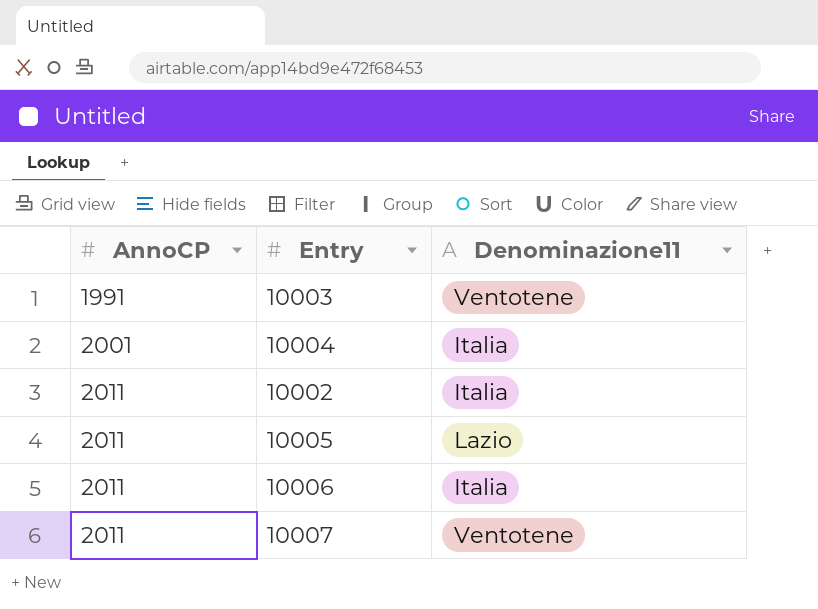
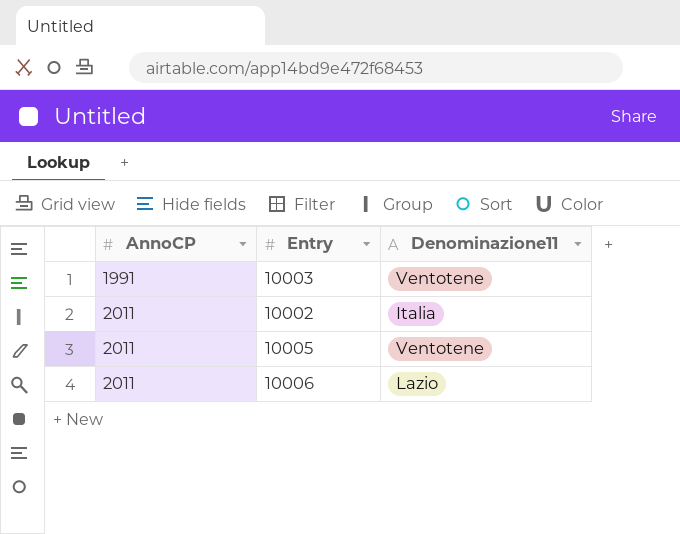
row 10004: 2001 | Italia -> none
row 10007: 2011 | Ventotene -> none
10005 | Denominazione11: Lazio -> Ventotene
10006 | Denominazione11: Italia -> Lazio

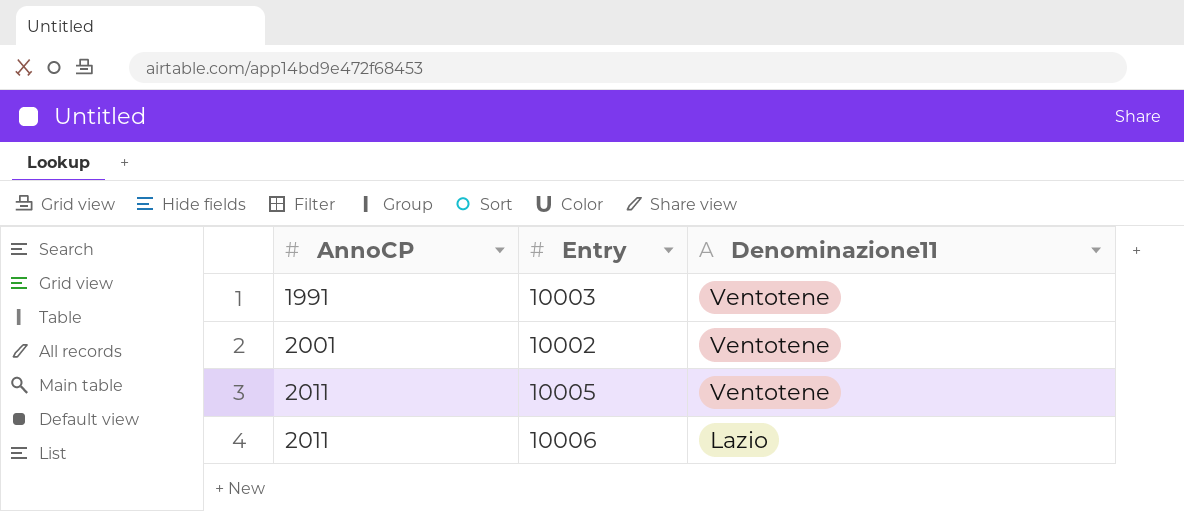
10002 | AnnoCP: 2011 -> 2001
10002 | Denominazione11: Italia -> Ventotene

